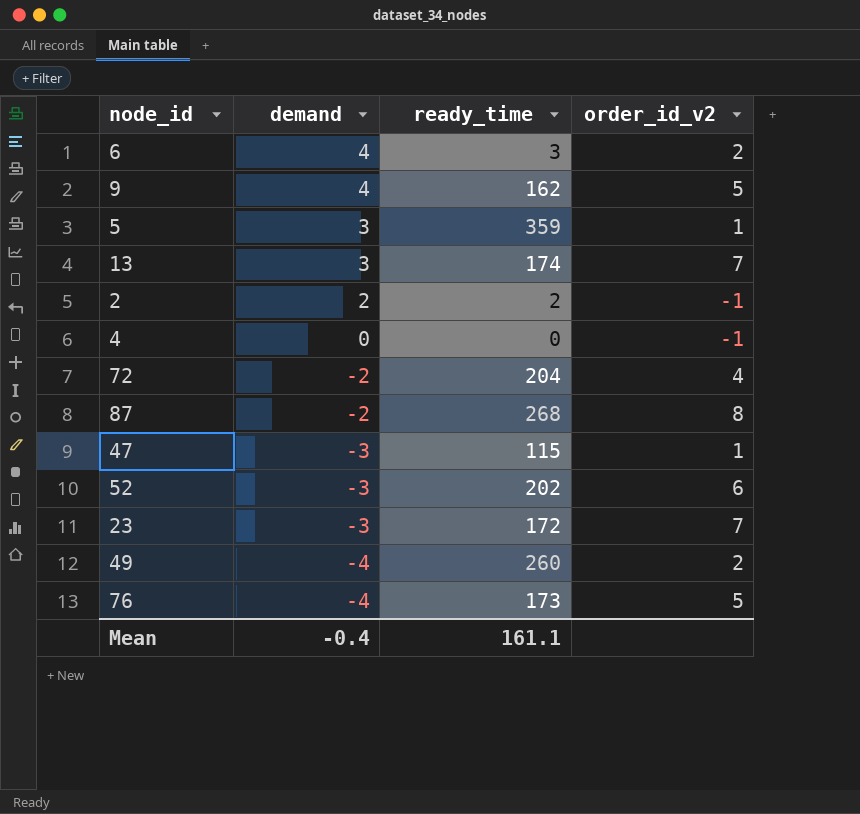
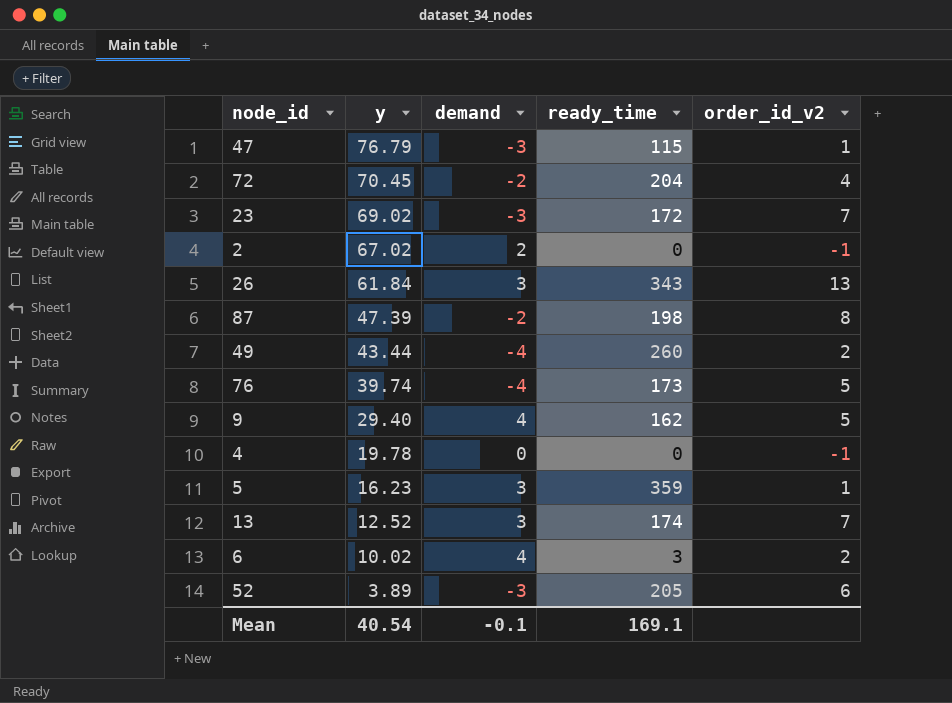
row order: demand descending -> y descending
column y | position: none -> 2
2 | ready_time: 2 -> 0
row 26: none -> 61.84 | 3 | 343 | 13
87 | ready_time: 268 -> 198
52 | ready_time: 202 -> 205
Mean | demand: -0.4 -> -0.1
Mean | ready_time: 161.1 -> 169.1

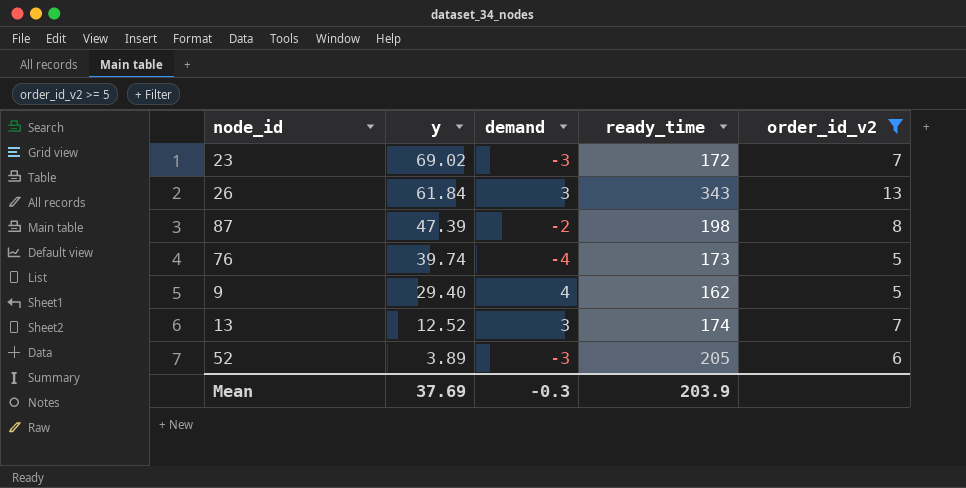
filter: none -> order_id_v2 >= 5
Mean | y: 40.54 -> 37.69
Mean | demand: -0.1 -> -0.3
Mean | ready_time: 169.1 -> 203.9

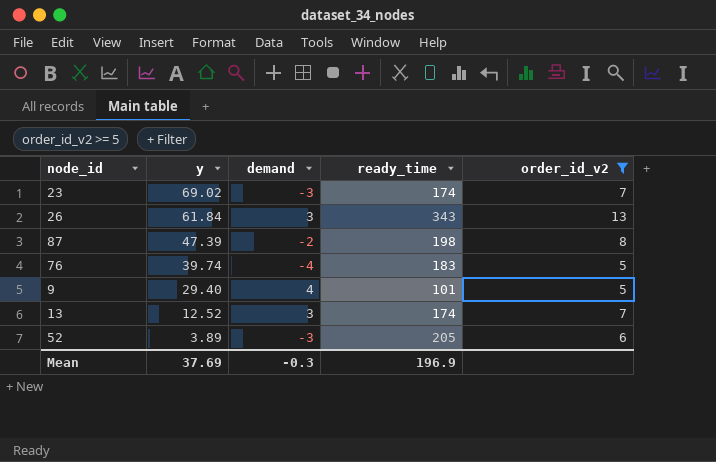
23 | ready_time: 172 -> 174
76 | ready_time: 173 -> 183
9 | ready_time: 162 -> 101
Mean | ready_time: 203.9 -> 196.9

